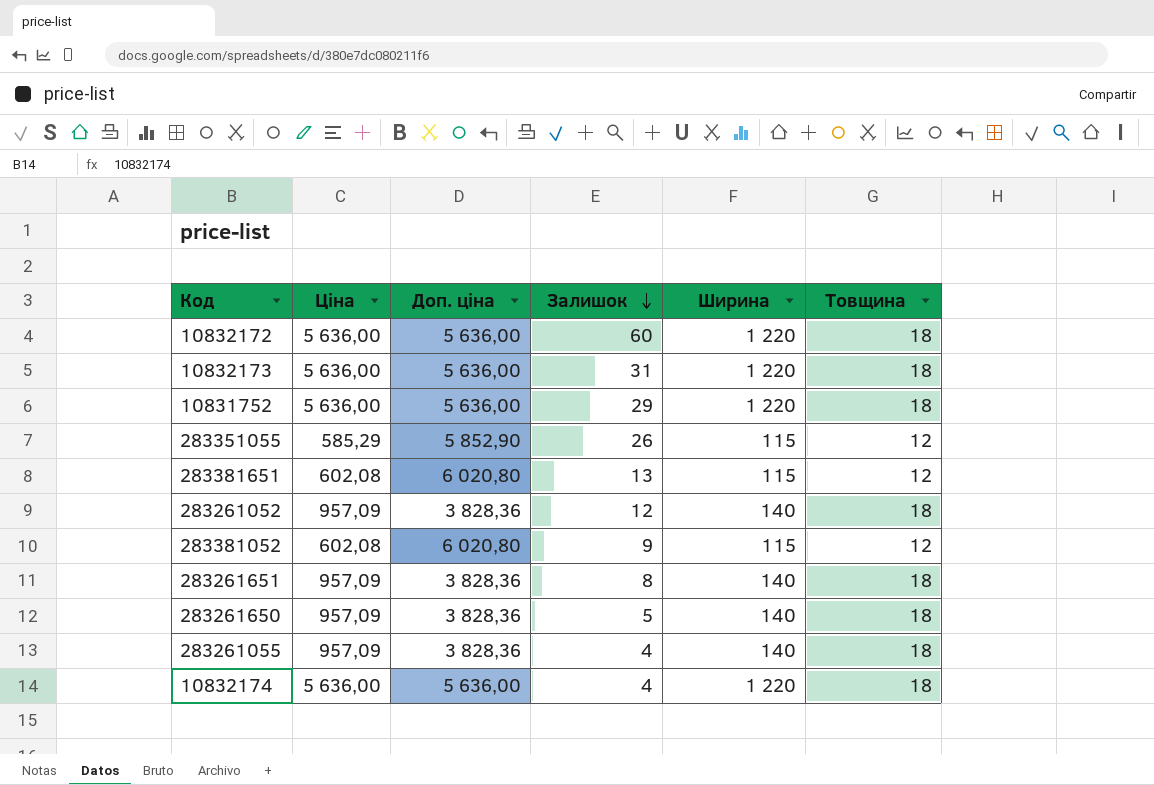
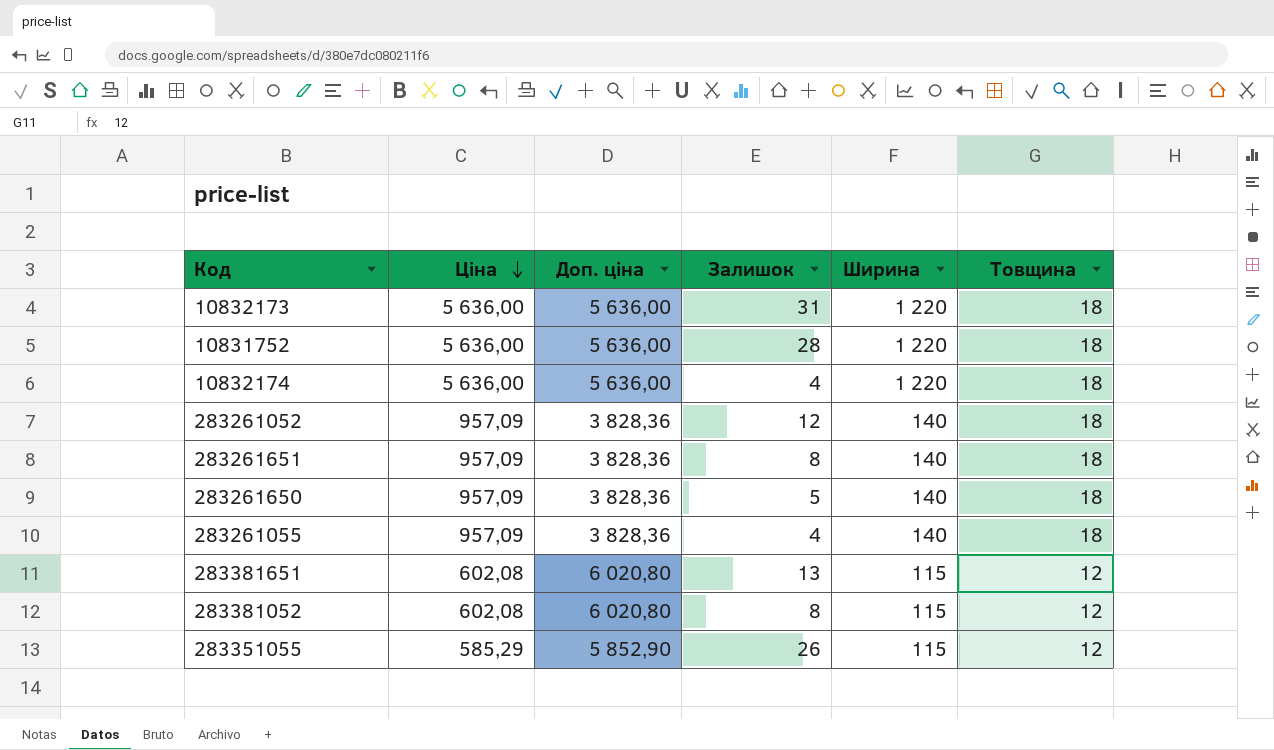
row order: Залишок descending -> Ціна descending
row 10832172: 5 636,00 | 5 636,00 | 60 | 1 220 | 18 -> none
10831752 | Залишок: 29 -> 28
283381052 | Залишок: 9 -> 8

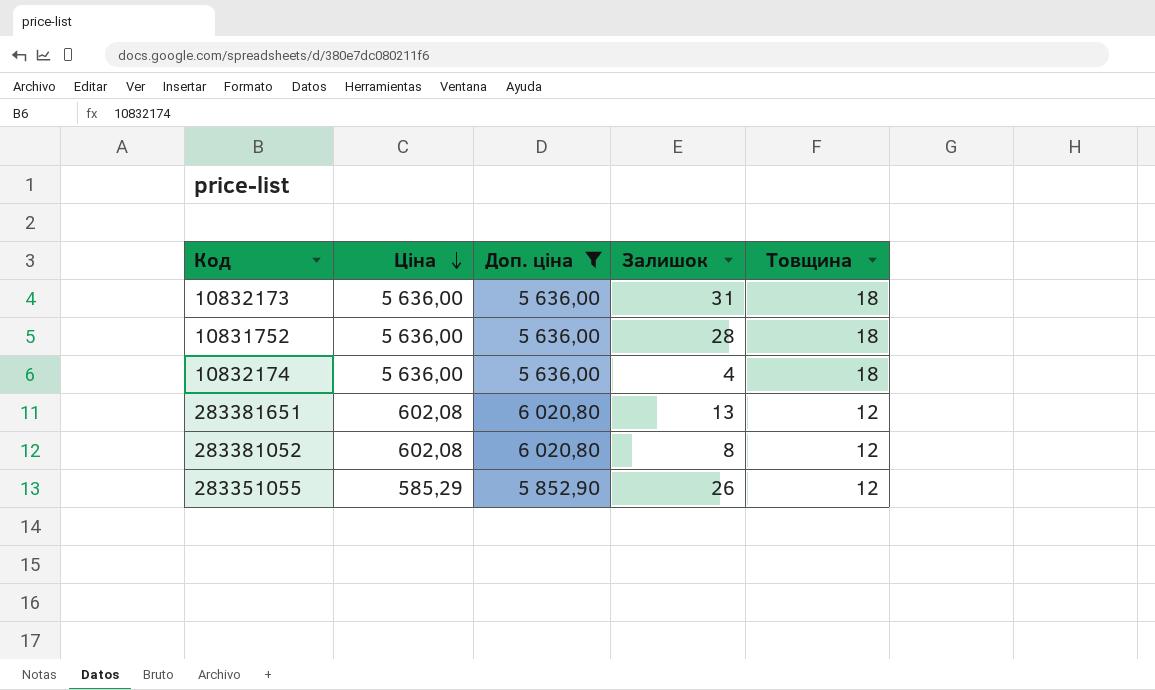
filter: none -> Доп. ціна != 3 828,36
column Ширина | position: 5 -> none

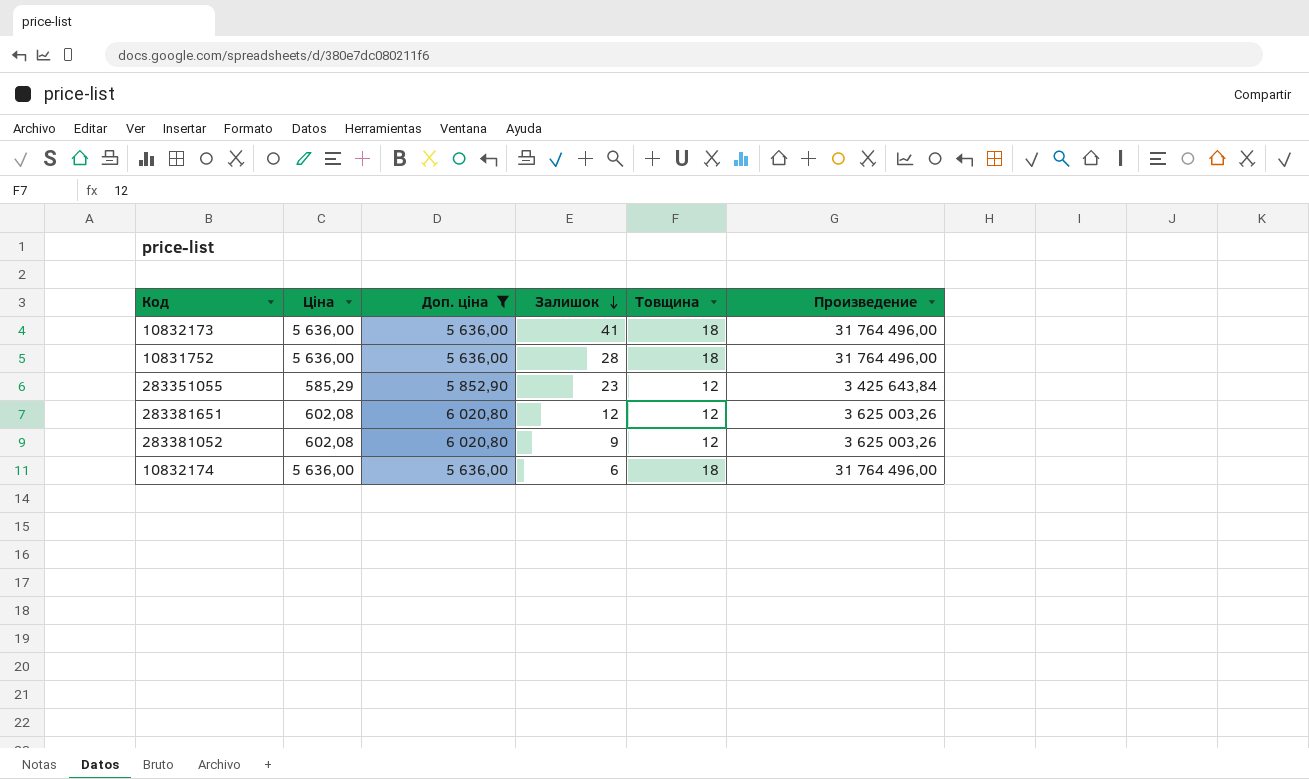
row order: Ціна descending -> Залишок descending
column Произведение | formula: none -> [Ціна] * [Доп. ціна]
10832173 | Залишок: 31 -> 41
283351055 | Залишок: 26 -> 23
283381651 | Залишок: 13 -> 12
283381052 | Залишок: 8 -> 9
10832174 | Залишок: 4 -> 6

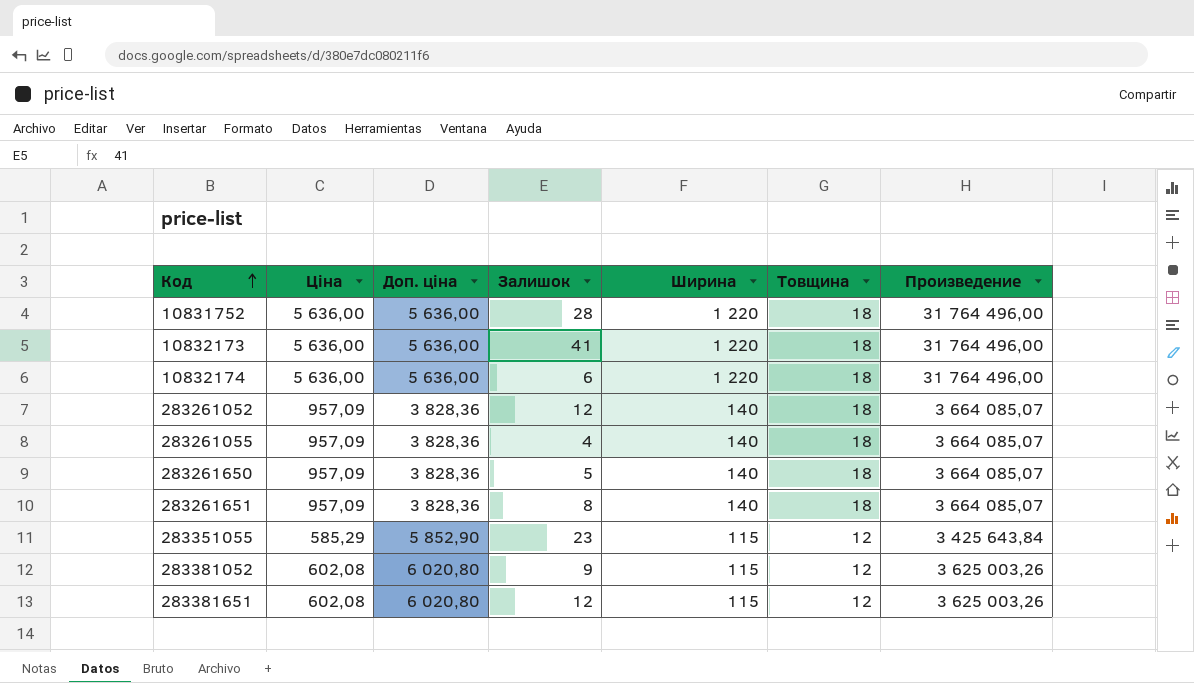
filter: Доп. ціна != 3 828,36 -> none
row order: Залишок descending -> Код ascending
column Ширина | position: none -> 5

